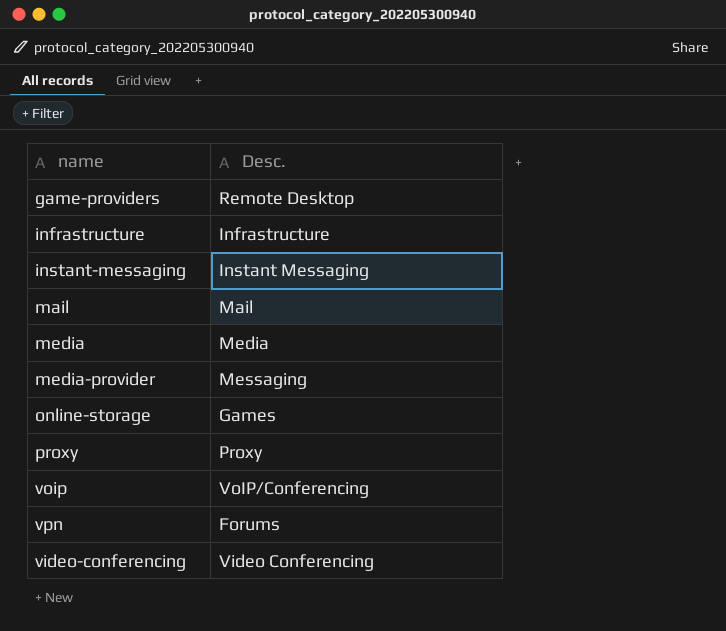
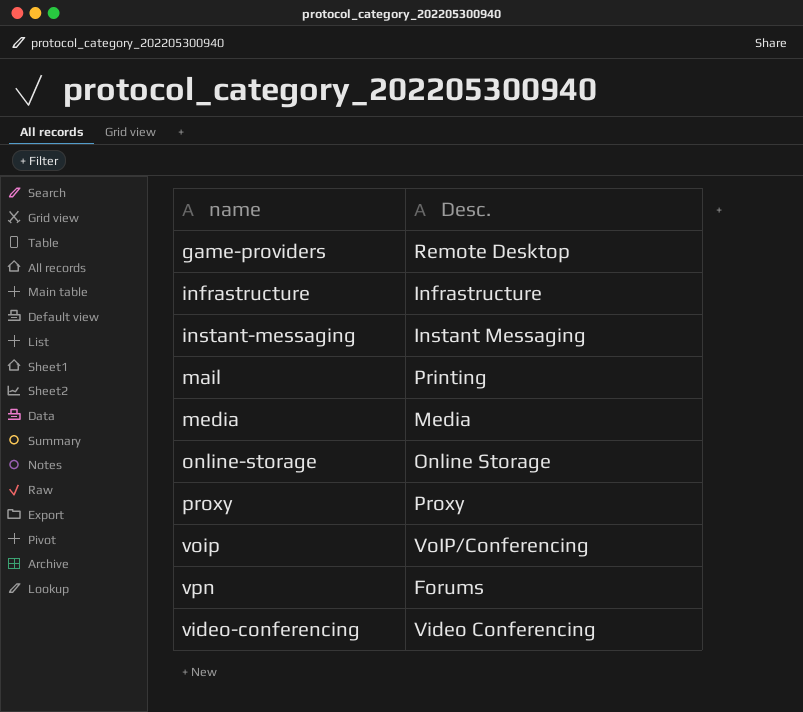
row media-provider: Messaging -> none
mail | Desc.: Mail -> Printing
online-storage | Desc.: Games -> Online Storage

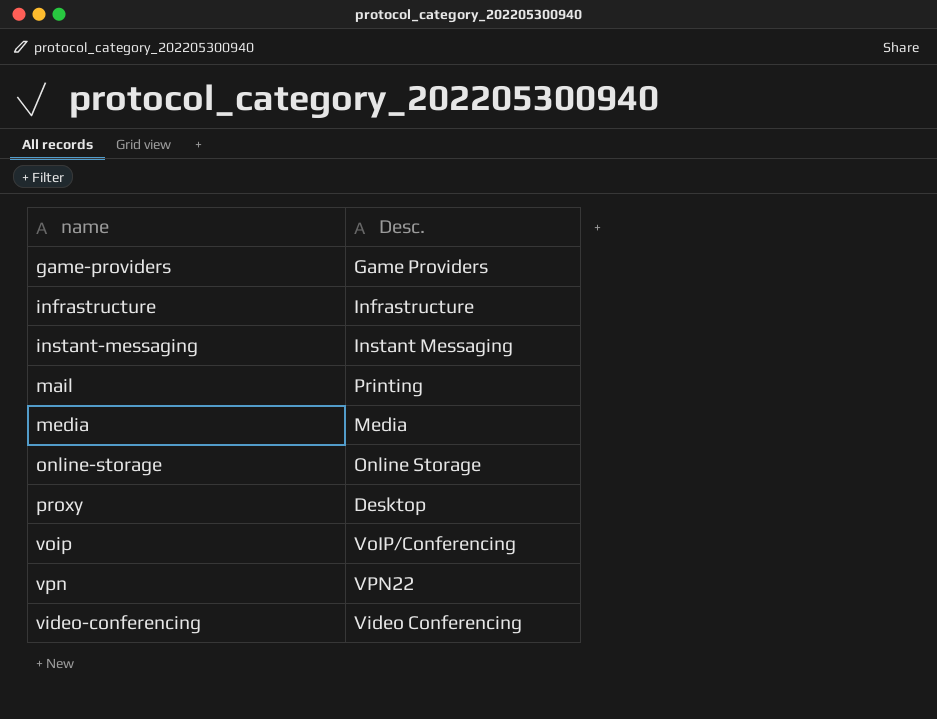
game-providers | Desc.: Remote Desktop -> Game Providers
proxy | Desc.: Proxy -> Desktop
vpn | Desc.: Forums -> VPN22

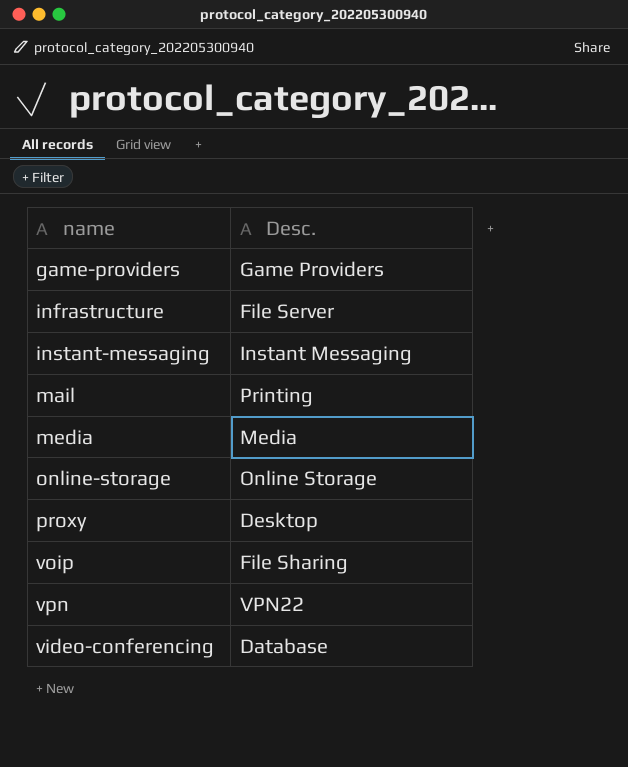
infrastructure | Desc.: Infrastructure -> File Server
voip | Desc.: VoIP/Conferencing -> File Sharing
video-conferencing | Desc.: Video Conferencing -> Database

